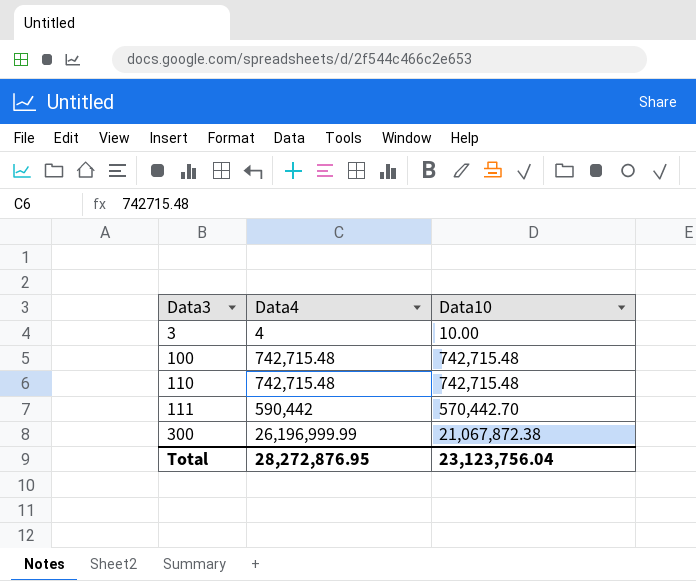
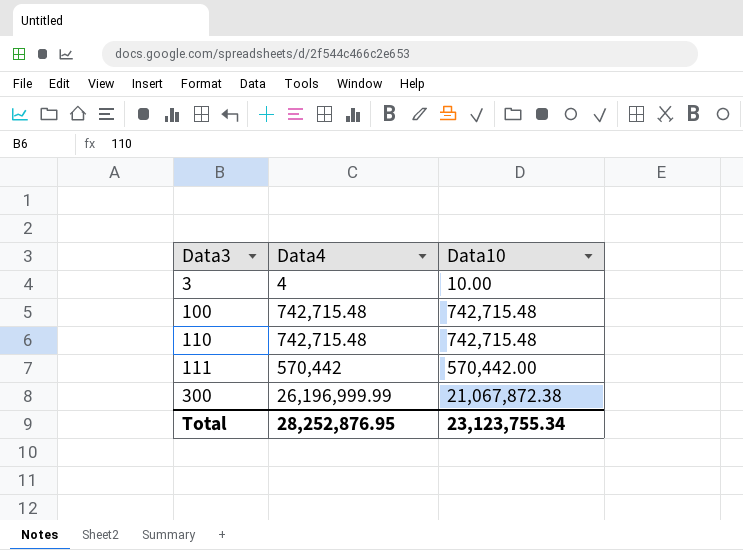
111 | Data4: 590,442 -> 570,442
111 | Data10: 570,442.70 -> 570,442.00
Total | Data4: 28,272,876.95 -> 28,252,876.95
Total | Data10: 23,123,756.04 -> 23,123,755.34

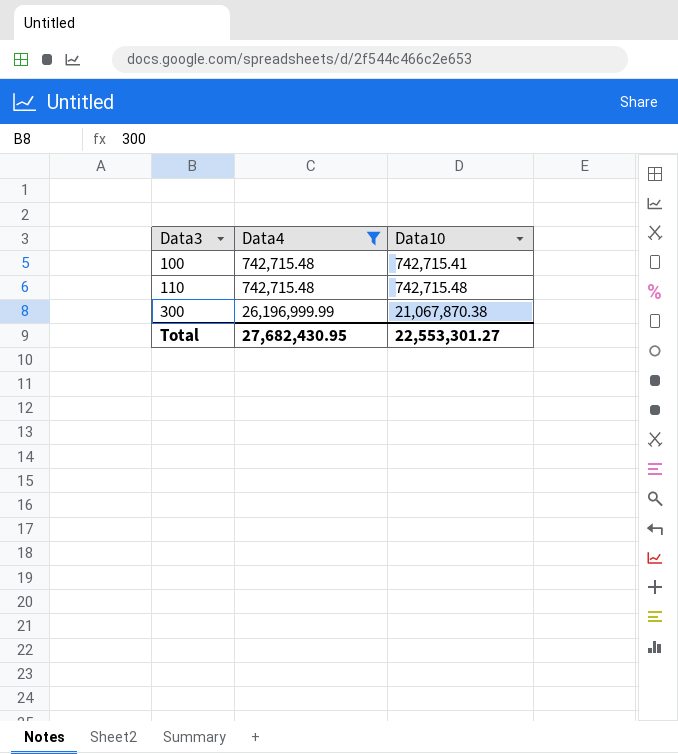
filter: none -> Data4 >= 742,715.48
100 | Data10: 742,715.48 -> 742,715.41
300 | Data10: 21,067,872.38 -> 21,067,870.38
Total | Data4: 28,252,876.95 -> 27,682,430.95
Total | Data10: 23,123,755.34 -> 22,553,301.27

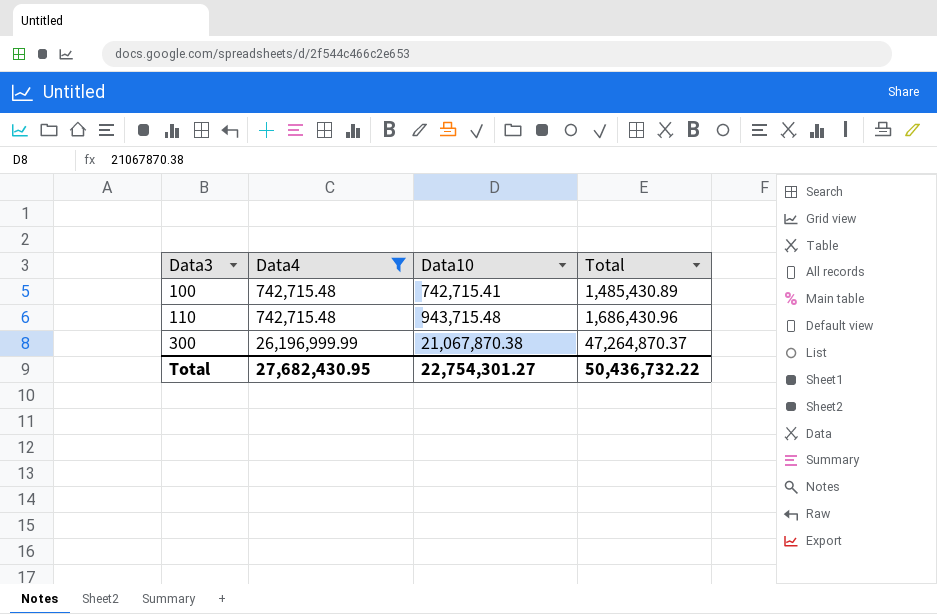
column Total | formula: none -> [Data4] + [Data10]
110 | Data10: 742,715.48 -> 943,715.48
Total | Data10: 22,553,301.27 -> 22,754,301.27

